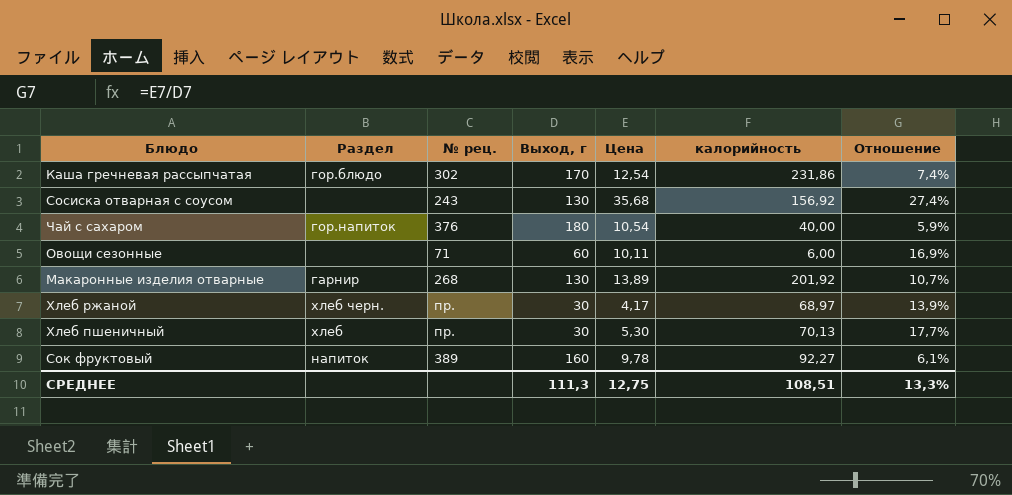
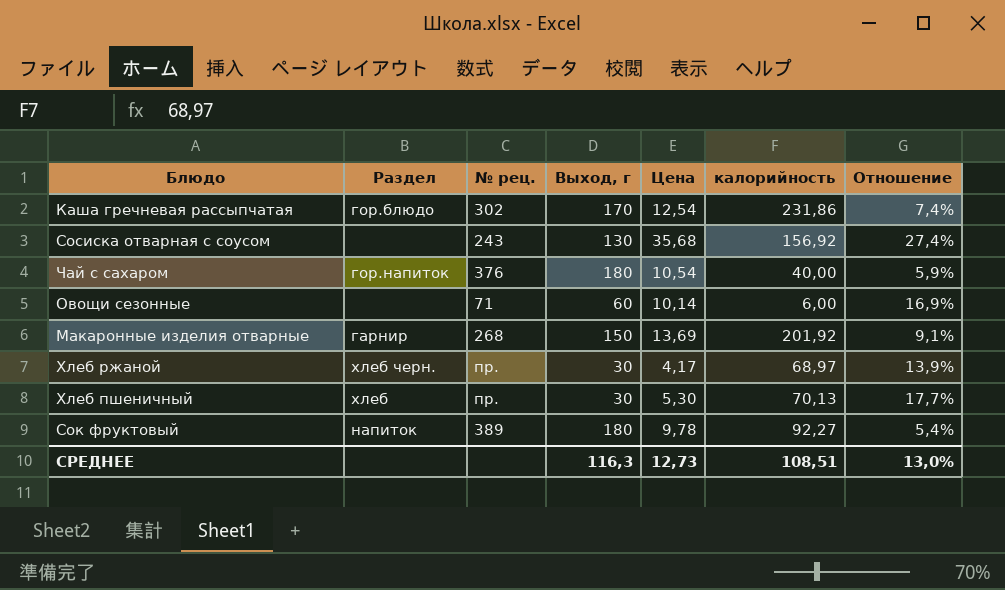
Овощи сезонные | Цена: 10,11 -> 10,14
Макаронные изделия отварные | Выход, г: 130 -> 150
Макаронные изделия отварные | Цена: 13,89 -> 13,69
Макаронные изделия отварные | Отношение: 10,7% -> 9,1%
Сок фруктовый | Выход, г: 160 -> 180
Сок фруктовый | Отношение: 6,1% -> 5,4%
СРЕДНЕЕ | Выход, г: 111,3 -> 116,3
СРЕДНЕЕ | Цена: 12,75 -> 12,73
СРЕДНЕЕ | Отношение: 13,3% -> 13,0%

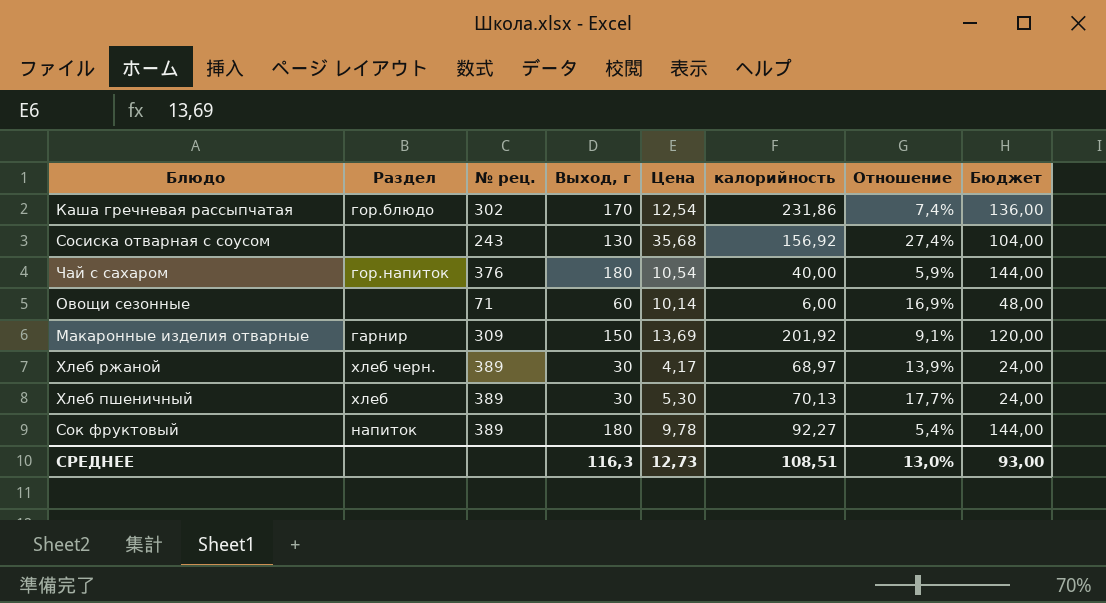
column Бюджет | formula: none -> [Выход, г] * 0,8
Макаронные изделия отварные | № рец.: 268 -> 309
Хлеб ржаной | № рец.: пр. -> 389
Хлеб пшеничный | № рец.: пр. -> 389

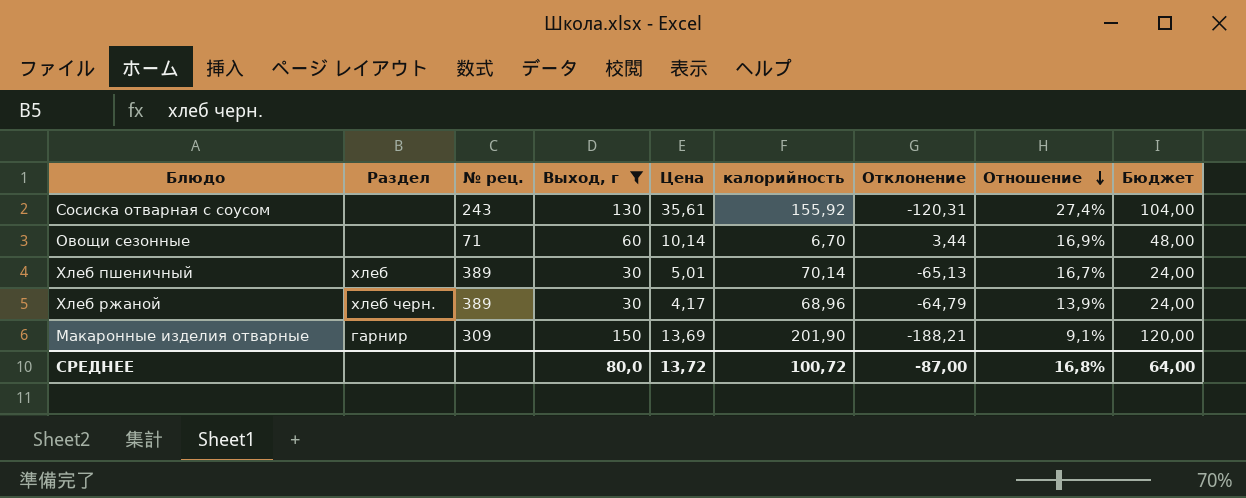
filter: none -> Выход, г <= 150
row order: none -> Отношение descending
column Отклонение | formula: none -> [Цена] - [калорийность]
Сосиска отварная с соусом | Цена: 35,68 -> 35,61
Сосиска отварная с соусом | калорийность: 156,92 -> 155,92
Овощи сезонные | калорийность: 6,00 -> 6,70
Хлеб пшеничный | Цена: 5,30 -> 5,01
Хлеб пшеничный | калорийность: 70,13 -> 70,14
Хлеб пшеничный | Отношение: 17,7% -> 16,7%
Хлеб ржаной | калорийность: 68,97 -> 68,96
Макаронные изделия отварные | калорийность: 201,92 -> 201,90
СРЕДНЕЕ | Выход, г: 116,3 -> 80,0
СРЕДНЕЕ | Цена: 12,73 -> 13,72
СРЕДНЕЕ | калорийность: 108,51 -> 100,72
СРЕДНЕЕ | Отношение: 13,0% -> 16,8%
СРЕДНЕЕ | Бюджет: 93,00 -> 64,00

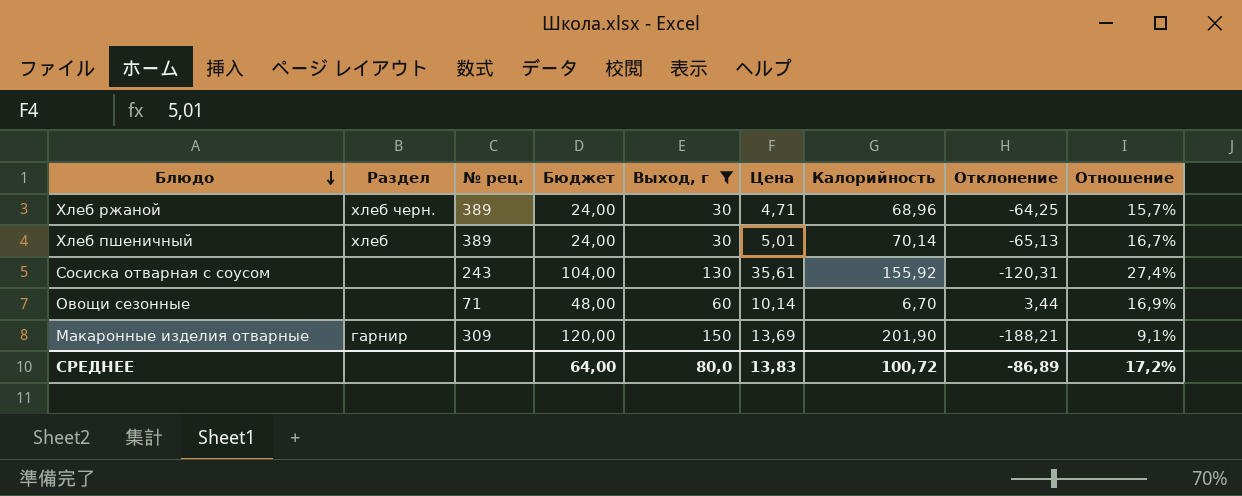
row order: Отношение descending -> Блюдо descending
column Бюджет | position: 9 -> 4
column name: калорийность -> Калорийность
Хлеб ржаной | Цена: 4,17 -> 4,71
Хлеб ржаной | Отклонение: -64,79 -> -64,25
Хлеб ржаной | Отношение: 13,9% -> 15,7%
СРЕДНЕЕ | Цена: 13,72 -> 13,83
СРЕДНЕЕ | Отклонение: -87,00 -> -86,89
СРЕДНЕЕ | Отношение: 16,8% -> 17,2%

